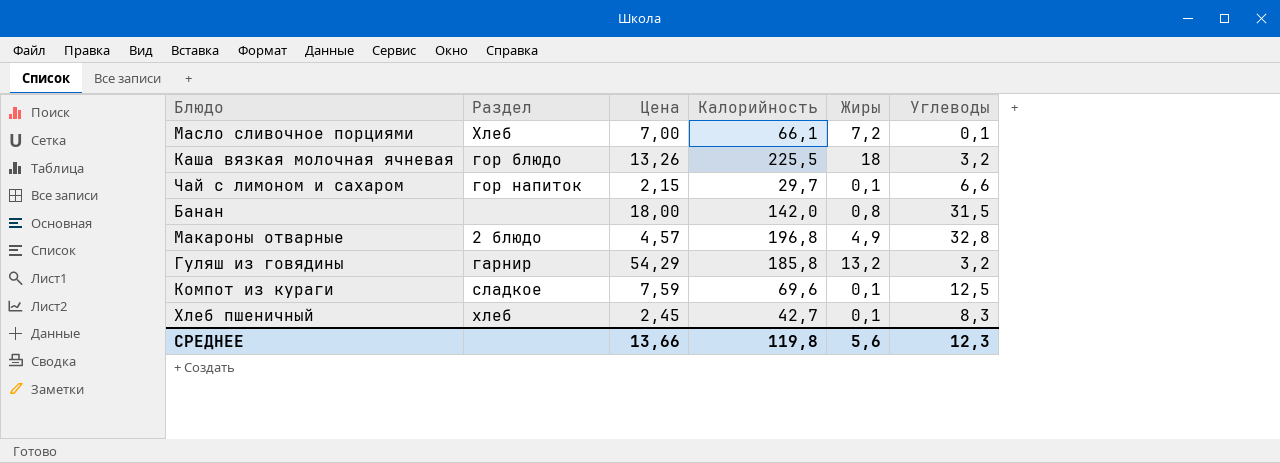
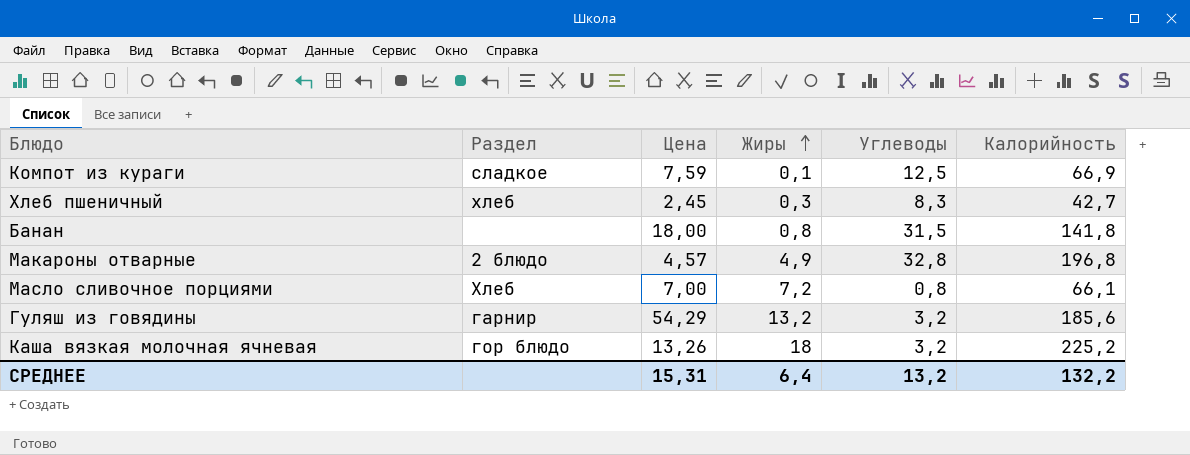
row order: none -> Жиры ascending
column Калорийность | position: 4 -> 6
row Чай с лимоном и сахаром: гор напиток | 2,15 | 29,7 | 0,1 | 6,6 -> none
Компот из кураги | Калорийность: 69,6 -> 66,9
Хлеб пшеничный | Жиры: 0,1 -> 0,3
Банан | Калорийность: 142,0 -> 141,8
Масло сливочное порциями | Углеводы: 0,1 -> 0,8
Гуляш из говядины | Калорийность: 185,8 -> 185,6
Каша вязкая молочная ячневая | Калорийность: 225,5 -> 225,2
СРЕДНЕЕ | Цена: 13,66 -> 15,31
СРЕДНЕЕ | Жиры: 5,6 -> 6,4
СРЕДНЕЕ | Углеводы: 12,3 -> 13,2
СРЕДНЕЕ | Калорийность: 119,8 -> 132,2

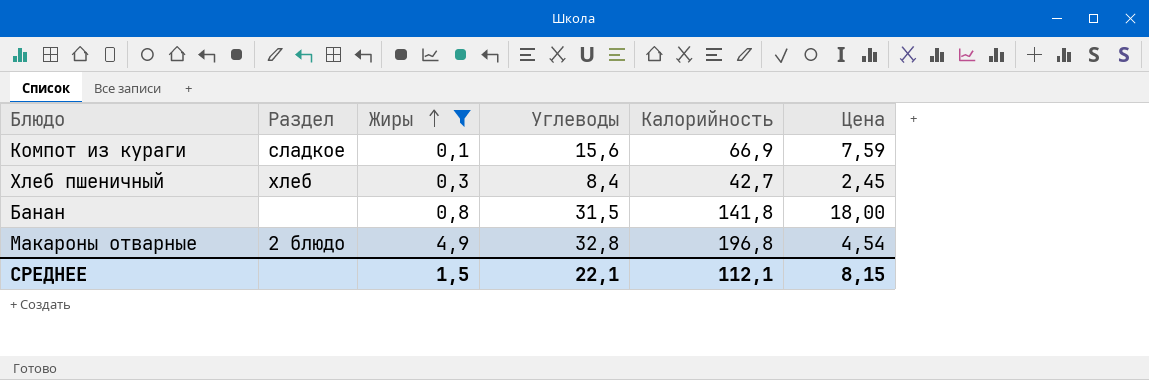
filter: none -> Жиры <= 4,9
column Цена | position: 3 -> 6
Компот из кураги | Углеводы: 12,5 -> 15,6
Хлеб пшеничный | Углеводы: 8,3 -> 8,4
Макароны отварные | Цена: 4,57 -> 4,54
СРЕДНЕЕ | Жиры: 6,4 -> 1,5
СРЕДНЕЕ | Углеводы: 13,2 -> 22,1
СРЕДНЕЕ | Калорийность: 132,2 -> 112,1
СРЕДНЕЕ | Цена: 15,31 -> 8,15

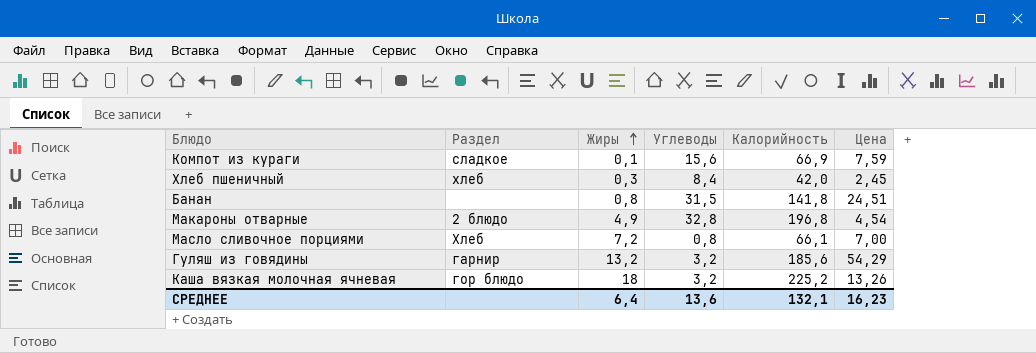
filter: Жиры <= 4,9 -> none
Хлеб пшеничный | Калорийность: 42,7 -> 42,0
Банан | Цена: 18,00 -> 24,51
СРЕДНЕЕ | Жиры: 1,5 -> 6,4
СРЕДНЕЕ | Углеводы: 22,1 -> 13,6
СРЕДНЕЕ | Калорийность: 112,1 -> 132,1
СРЕДНЕЕ | Цена: 8,15 -> 16,23

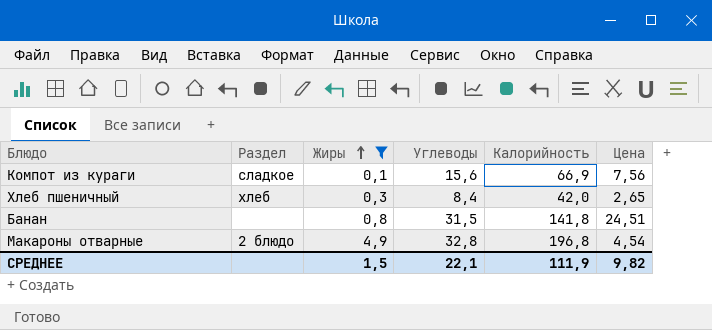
filter: none -> Жиры <= 4,9
Компот из кураги | Цена: 7,59 -> 7,56
Хлеб пшеничный | Цена: 2,45 -> 2,65
СРЕДНЕЕ | Жиры: 6,4 -> 1,5
СРЕДНЕЕ | Углеводы: 13,6 -> 22,1
СРЕДНЕЕ | Калорийность: 132,1 -> 111,9
СРЕДНЕЕ | Цена: 16,23 -> 9,82

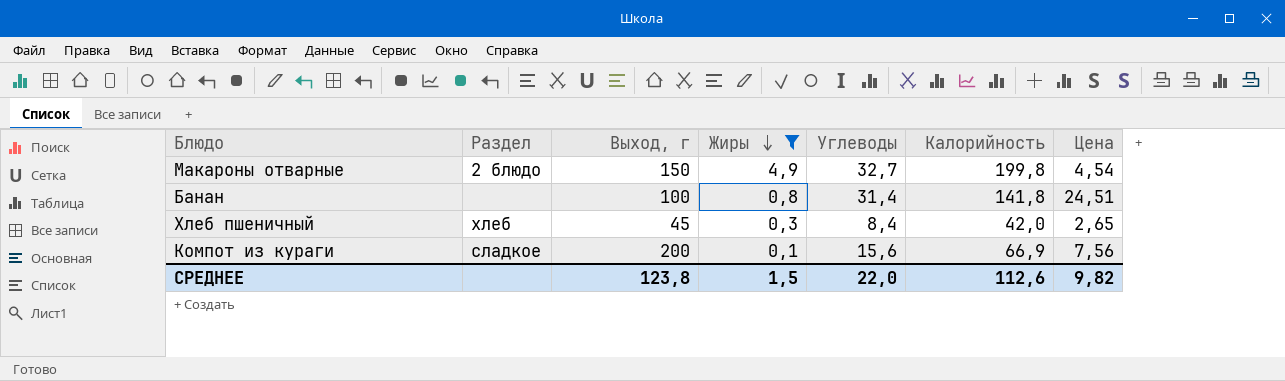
row order: Жиры ascending -> Жиры descending
column Выход, г | position: none -> 3
Макароны отварные | Углеводы: 32,8 -> 32,7
Макароны отварные | Калорийность: 196,8 -> 199,8
Банан | Углеводы: 31,5 -> 31,4
СРЕДНЕЕ | Углеводы: 22,1 -> 22,0
СРЕДНЕЕ | Калорийность: 111,9 -> 112,6

